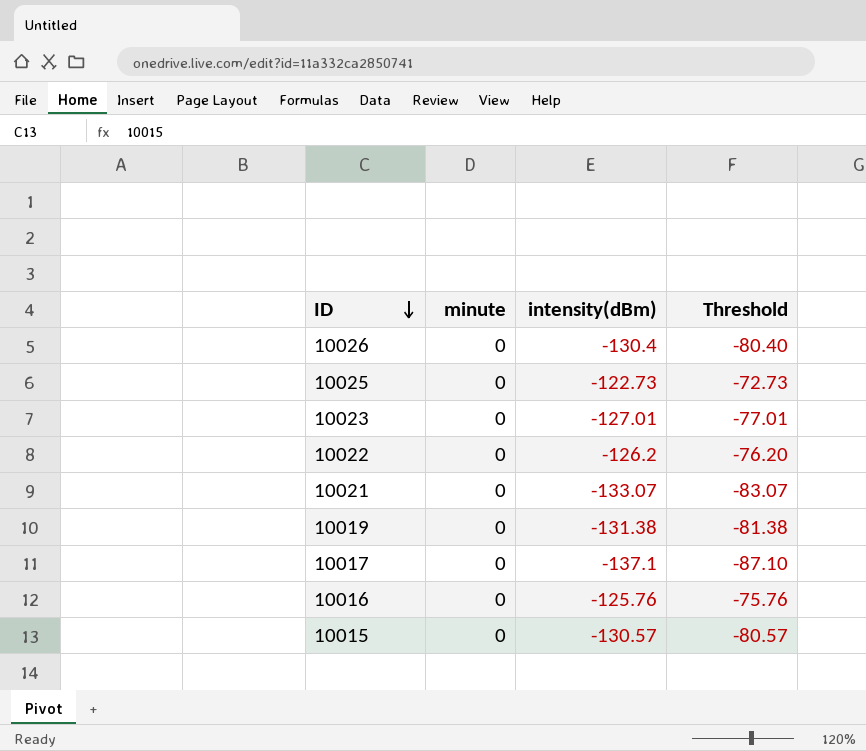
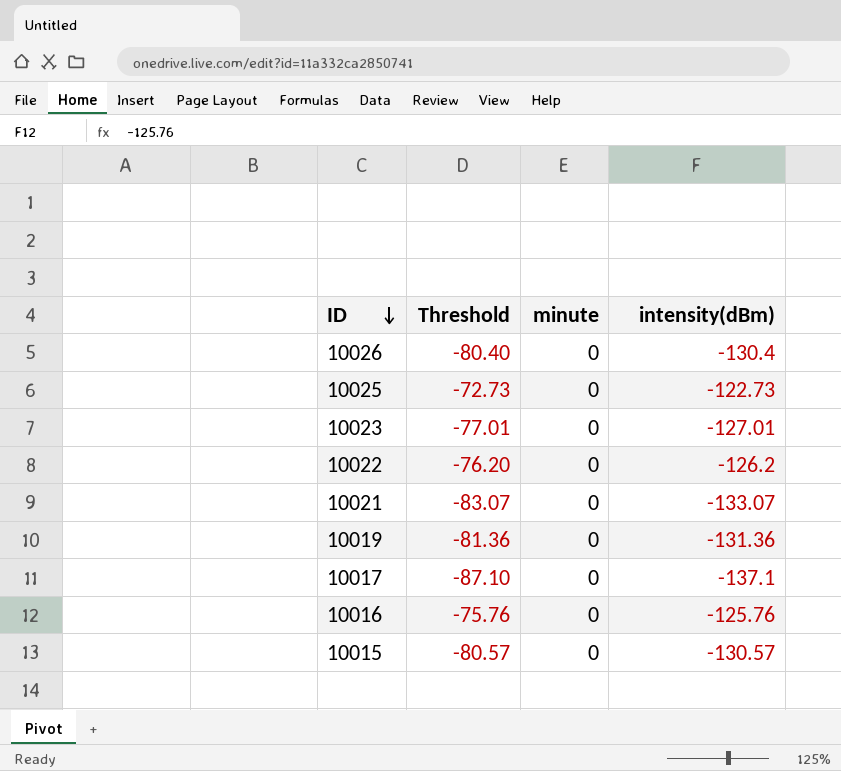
column Threshold | position: 4 -> 2
10019 | Threshold: -81.38 -> -81.36
10019 | intensity(dBm): -131.38 -> -131.36

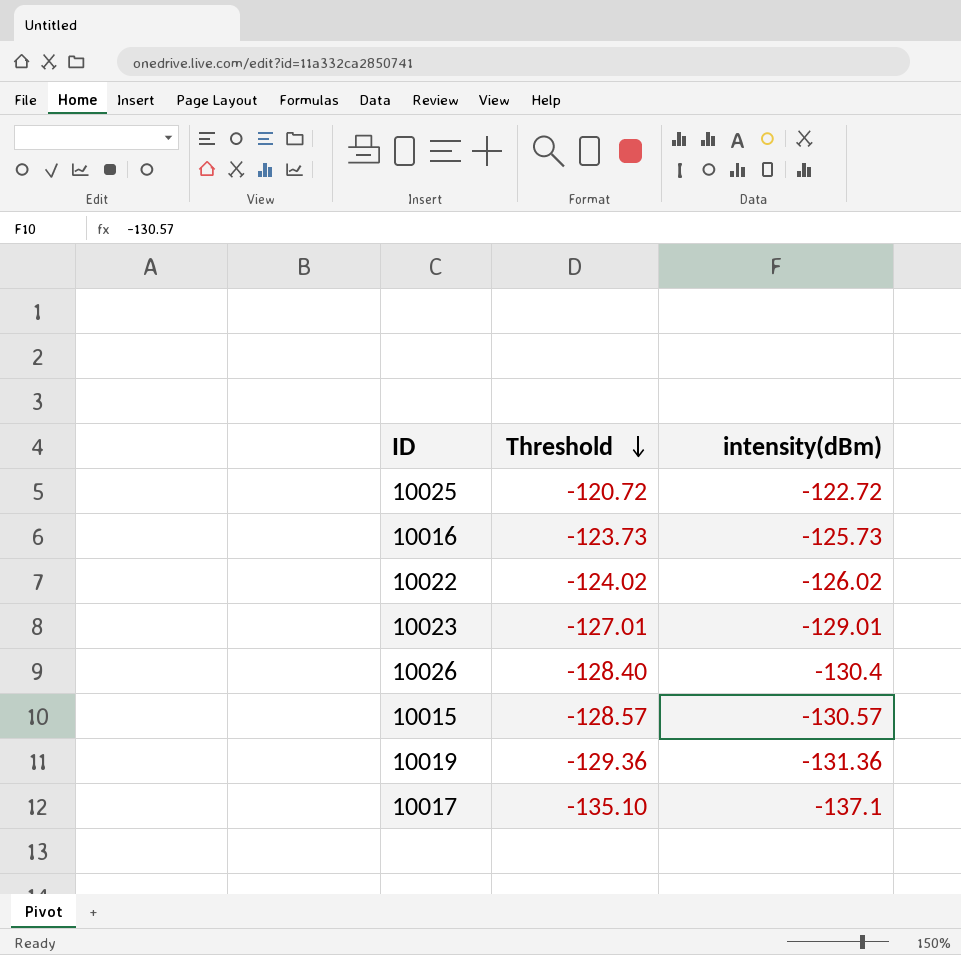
row order: ID descending -> Threshold descending
column minute | position: 3 -> none
column Threshold | formula: [intensity(dBm)] + 50 -> [intensity(dBm)] + 2
row 10021: -83.07 | 0 | -133.07 -> none
10025 | intensity(dBm): -122.73 -> -122.72
10016 | intensity(dBm): -125.76 -> -125.73
10022 | intensity(dBm): -126.2 -> -126.02
10023 | intensity(dBm): -127.01 -> -129.01

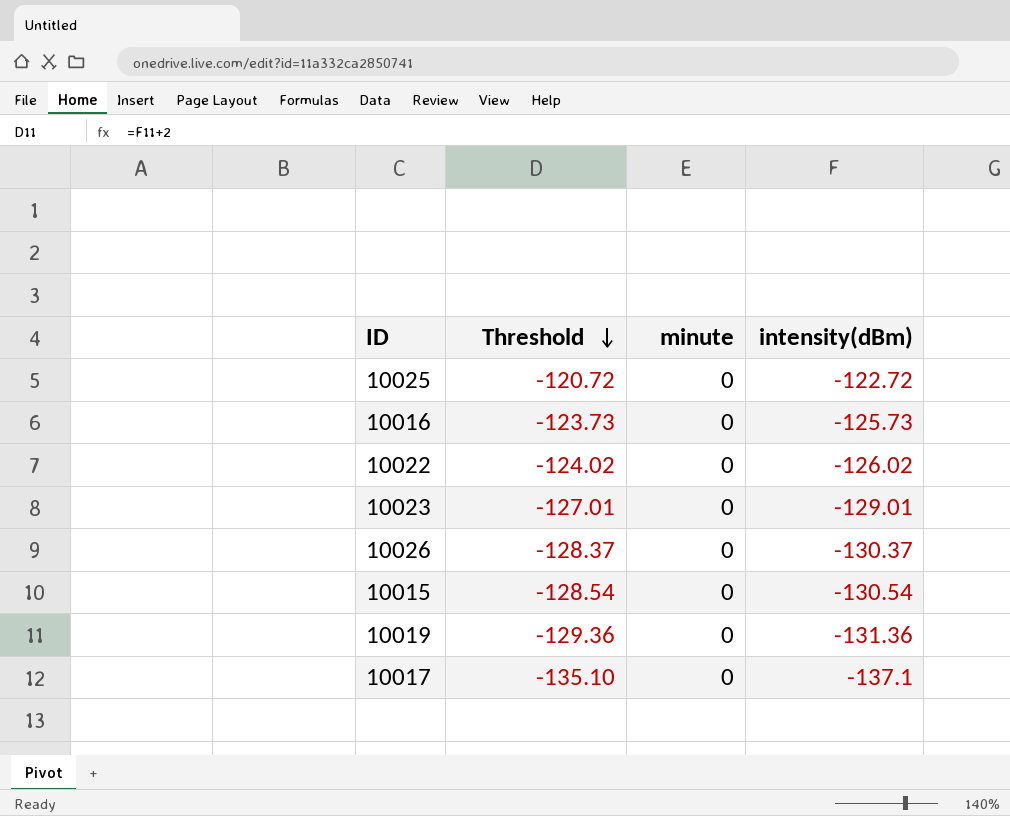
column minute | position: none -> 3
10026 | Threshold: -128.40 -> -128.37
10026 | intensity(dBm): -130.4 -> -130.37
10015 | Threshold: -128.57 -> -128.54
10015 | intensity(dBm): -130.57 -> -130.54

